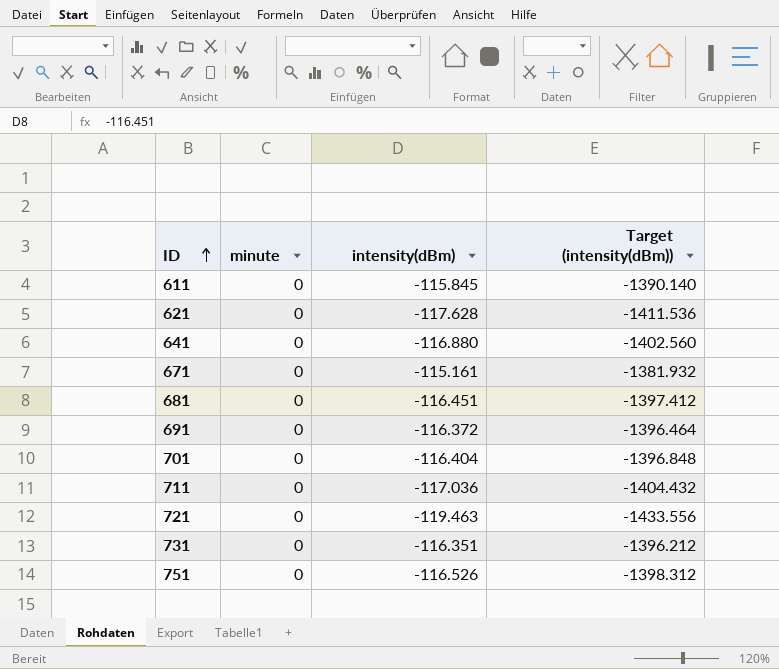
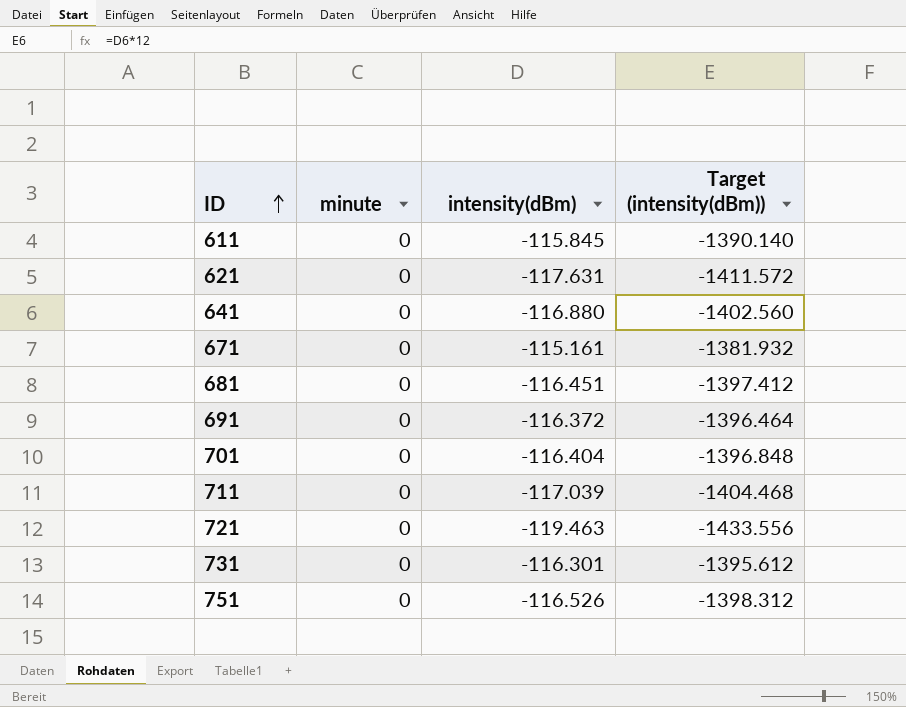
621 | intensity(dBm): -117.628 -> -117.631
621 | Target (intensity(dBm)): -1411.536 -> -1411.572
711 | intensity(dBm): -117.036 -> -117.039
711 | Target (intensity(dBm)): -1404.432 -> -1404.468
731 | intensity(dBm): -116.351 -> -116.301
731 | Target (intensity(dBm)): -1396.212 -> -1395.612

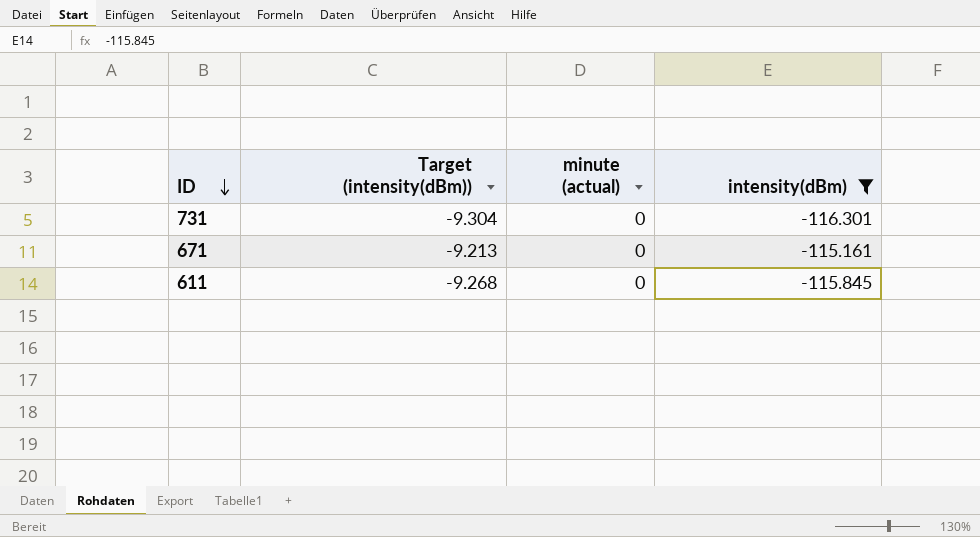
filter: none -> intensity(dBm) >= -116.301
row order: ID ascending -> ID descending
column Target (intensity(dBm)) | formula: [intensity(dBm)] * 12 -> [intensity(dBm)] * 0.08
column Target (intensity(dBm)) | position: 4 -> 2
column name: minute -> minute (actual)

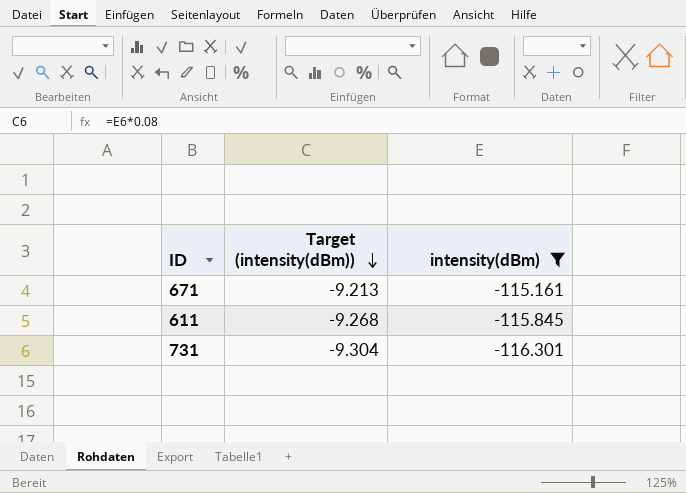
row order: ID descending -> Target (intensity(dBm)) descending
column minute (actual) | position: 3 -> none

